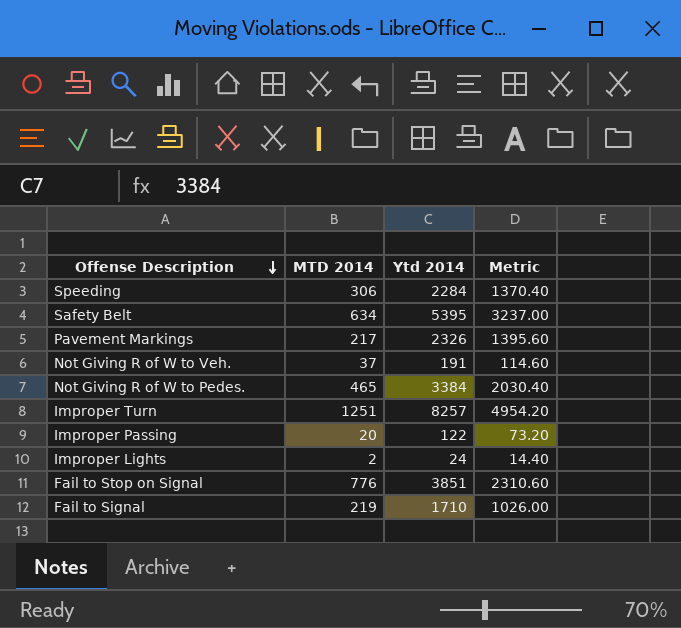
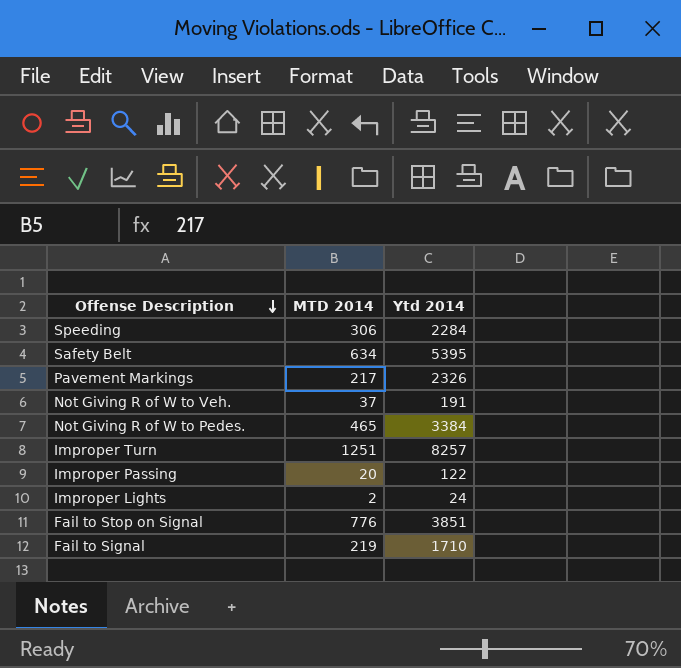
column Metric | formula: [Ytd 2014] * 0.6 -> none

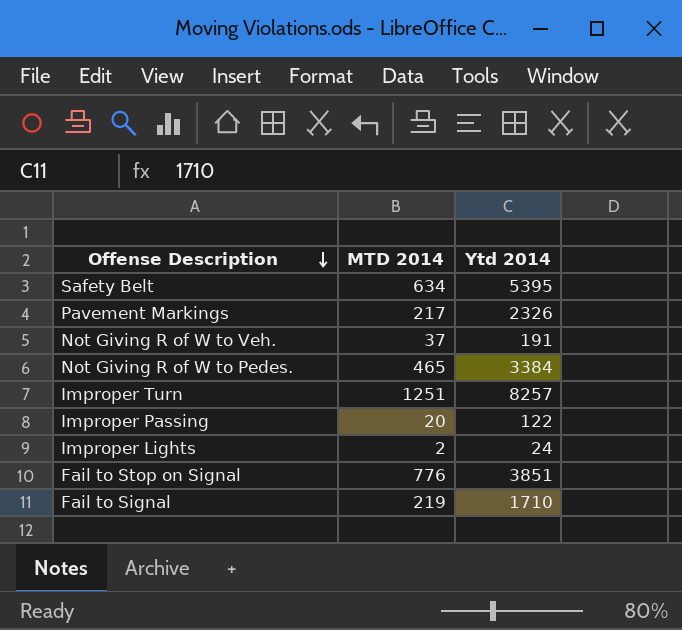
row Speeding: 306 | 2284 -> none

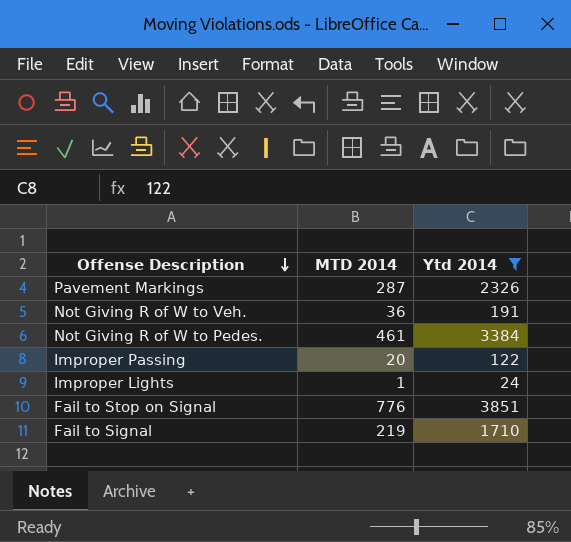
filter: none -> Ytd 2014 <= 3851
Pavement Markings | MTD 2014: 217 -> 287
Not Giving R of W to Veh. | MTD 2014: 37 -> 36
Not Giving R of W to Pedes. | MTD 2014: 465 -> 461
Improper Lights | MTD 2014: 2 -> 1

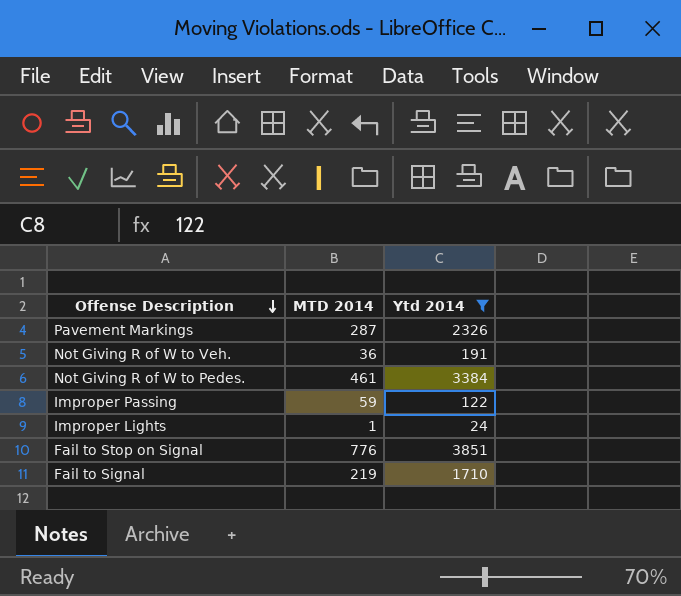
Improper Passing | MTD 2014: 20 -> 59

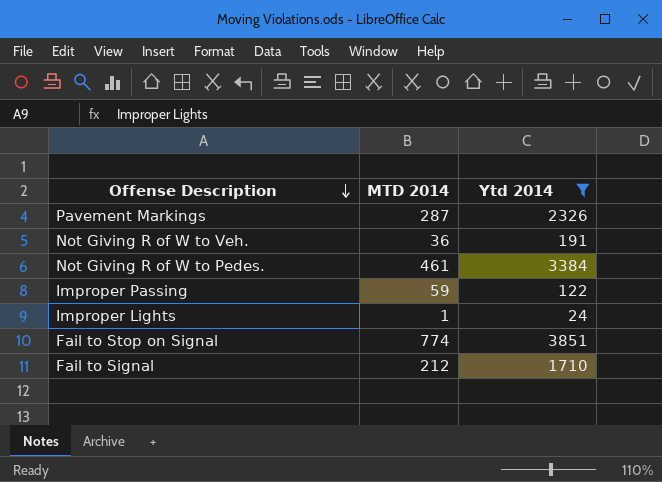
Fail to Stop on Signal | MTD 2014: 776 -> 774
Fail to Signal | MTD 2014: 219 -> 212

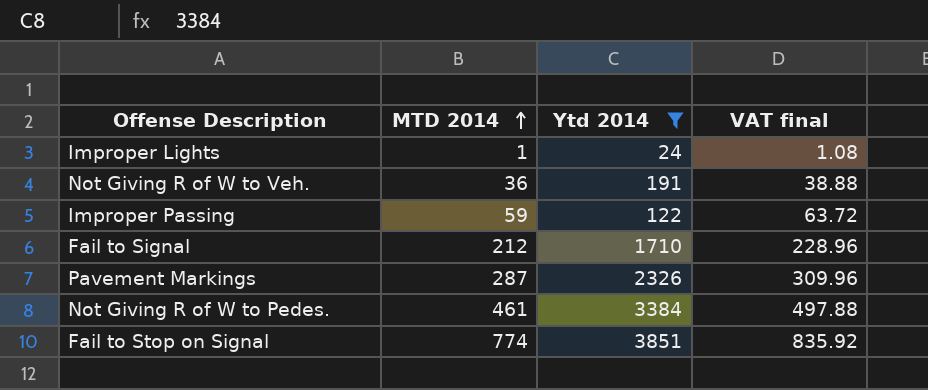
row order: Offense Description descending -> MTD 2014 ascending
column VAT final | formula: none -> [MTD 2014] * 1.08

